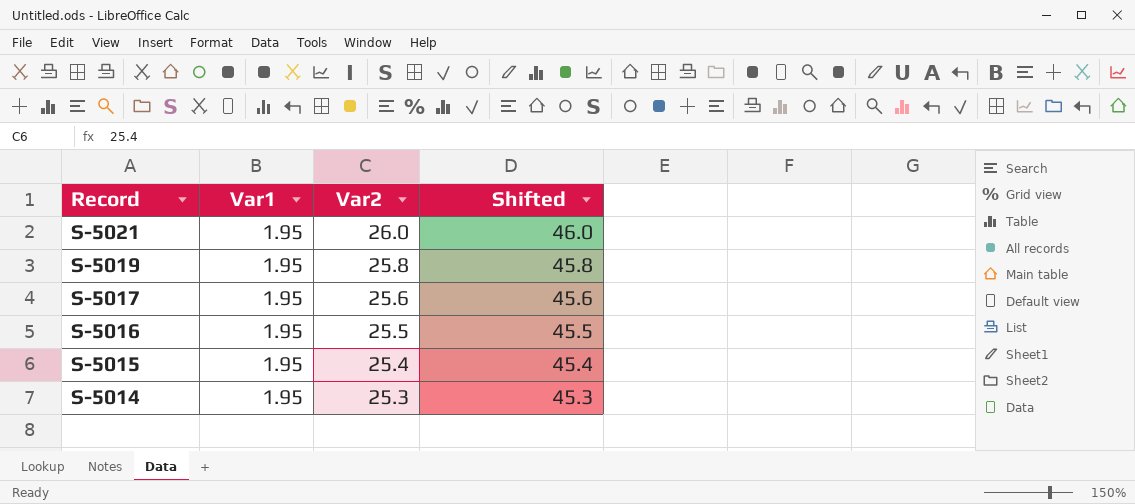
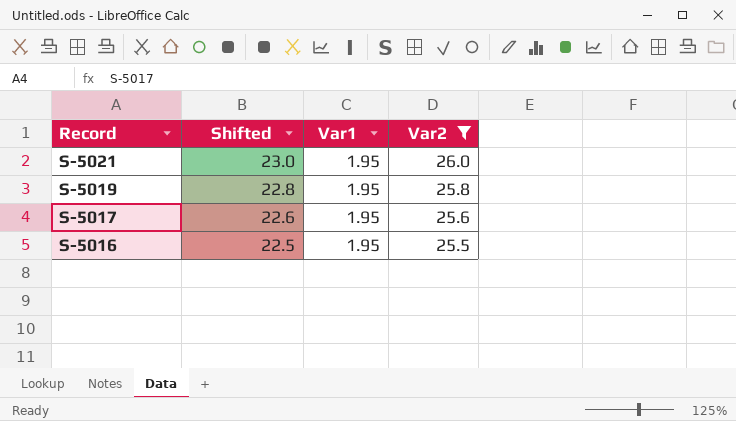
filter: none -> Var2 >= 25.5
column Shifted | formula: [Var2] + 20 -> [Var2] - 3
column Shifted | position: 4 -> 2

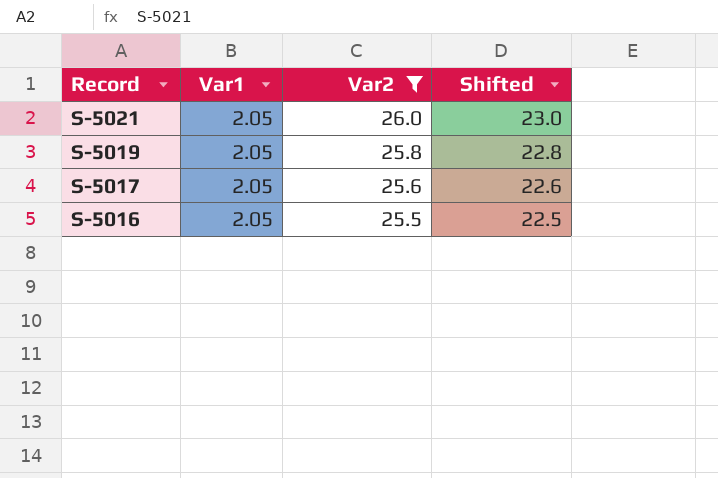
column Shifted | position: 2 -> 4
S-5021 | Var1: 1.95 -> 2.05
S-5019 | Var1: 1.95 -> 2.05
S-5017 | Var1: 1.95 -> 2.05
S-5016 | Var1: 1.95 -> 2.05

